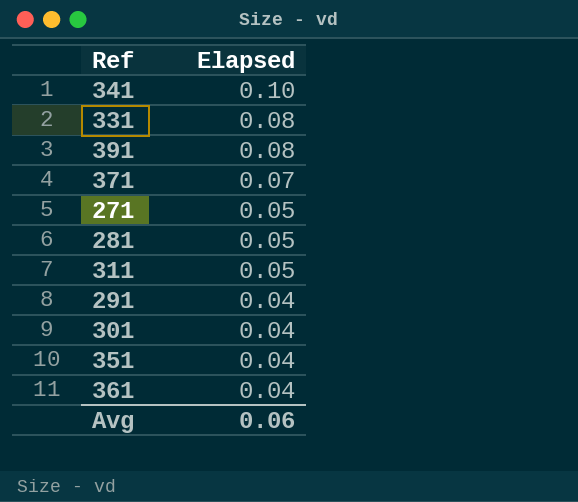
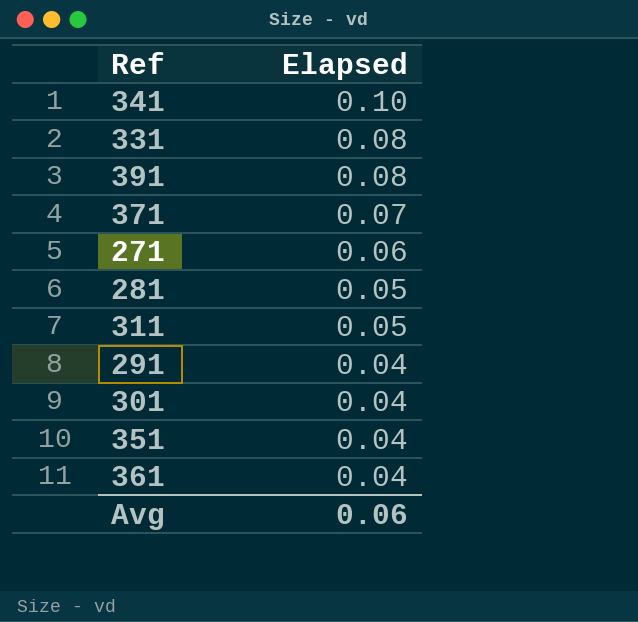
271 | Elapsed: 0.05 -> 0.06

